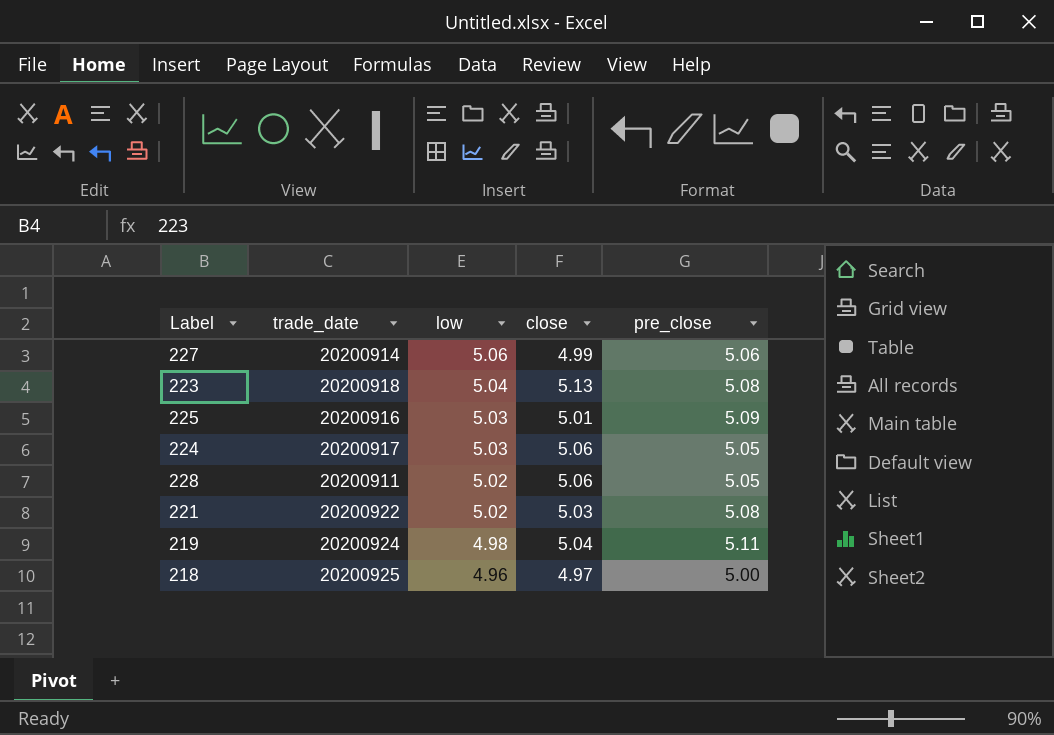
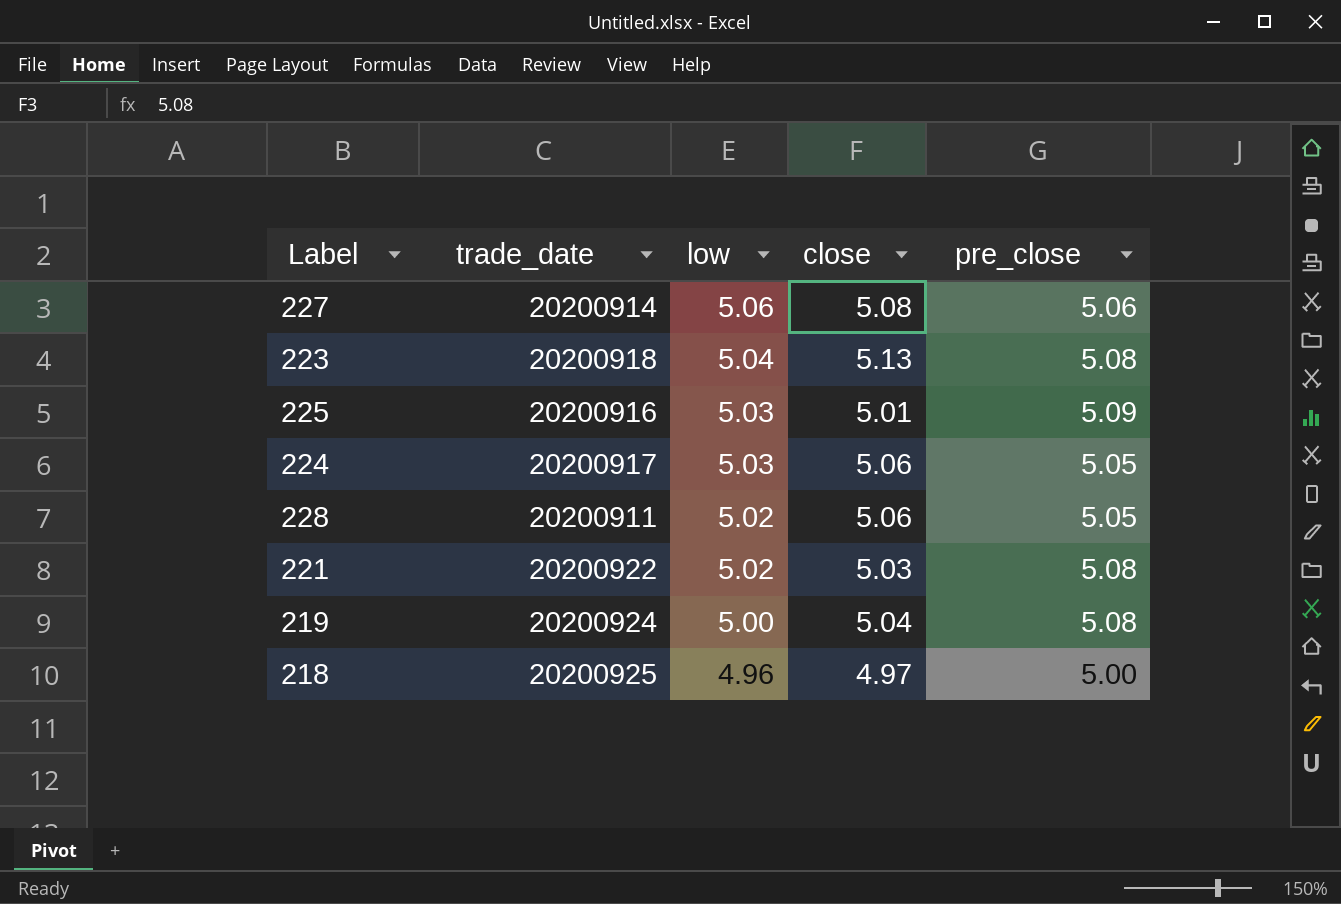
227 | close: 4.99 -> 5.08
219 | low: 4.98 -> 5.00
219 | pre_close: 5.11 -> 5.08

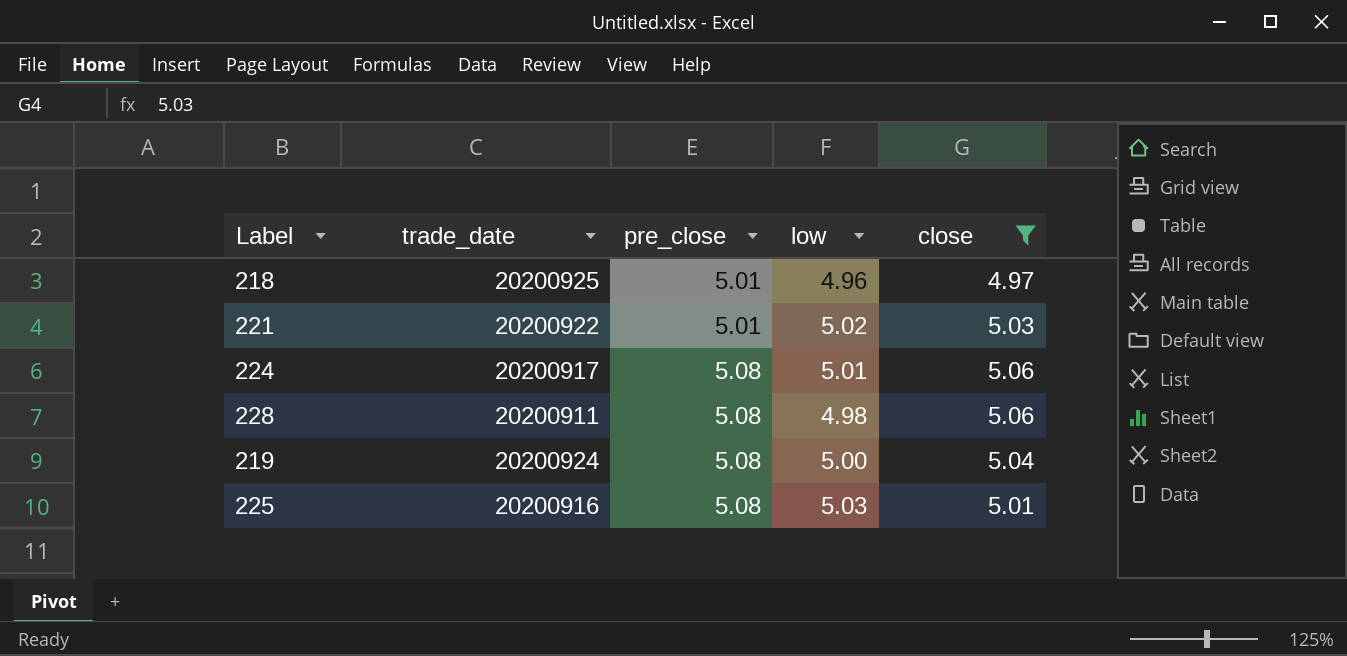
filter: none -> close <= 5.06
row order: low descending -> pre_close ascending
column pre_close | position: 5 -> 3
218 | pre_close: 5.00 -> 5.01
221 | pre_close: 5.08 -> 5.01
224 | pre_close: 5.05 -> 5.08
224 | low: 5.03 -> 5.01
228 | pre_close: 5.05 -> 5.08
228 | low: 5.02 -> 4.98
225 | pre_close: 5.09 -> 5.08

